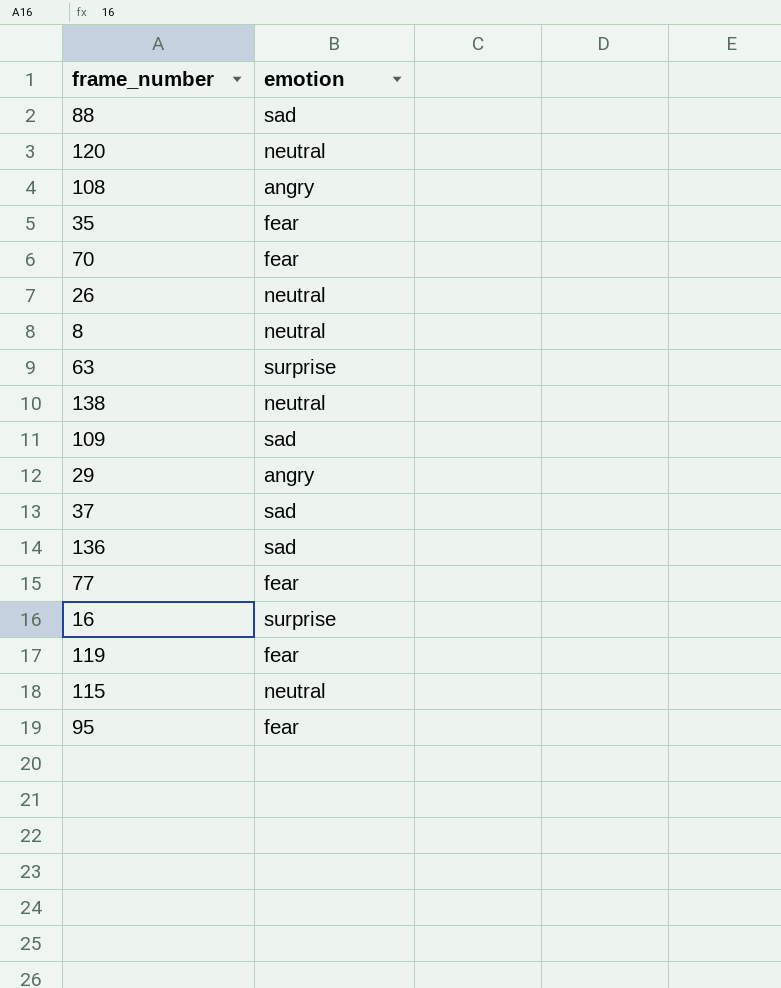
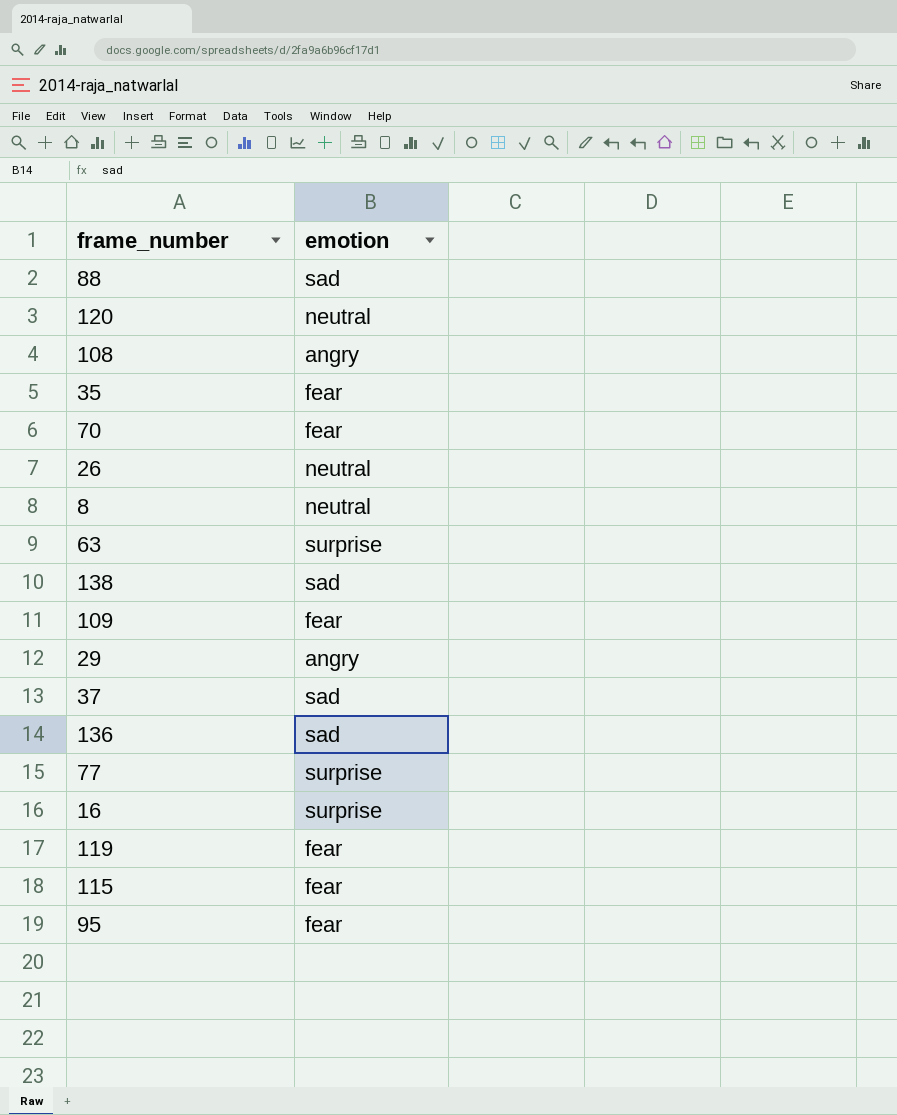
138 | emotion: neutral -> sad
109 | emotion: sad -> fear
77 | emotion: fear -> surprise
115 | emotion: neutral -> fear

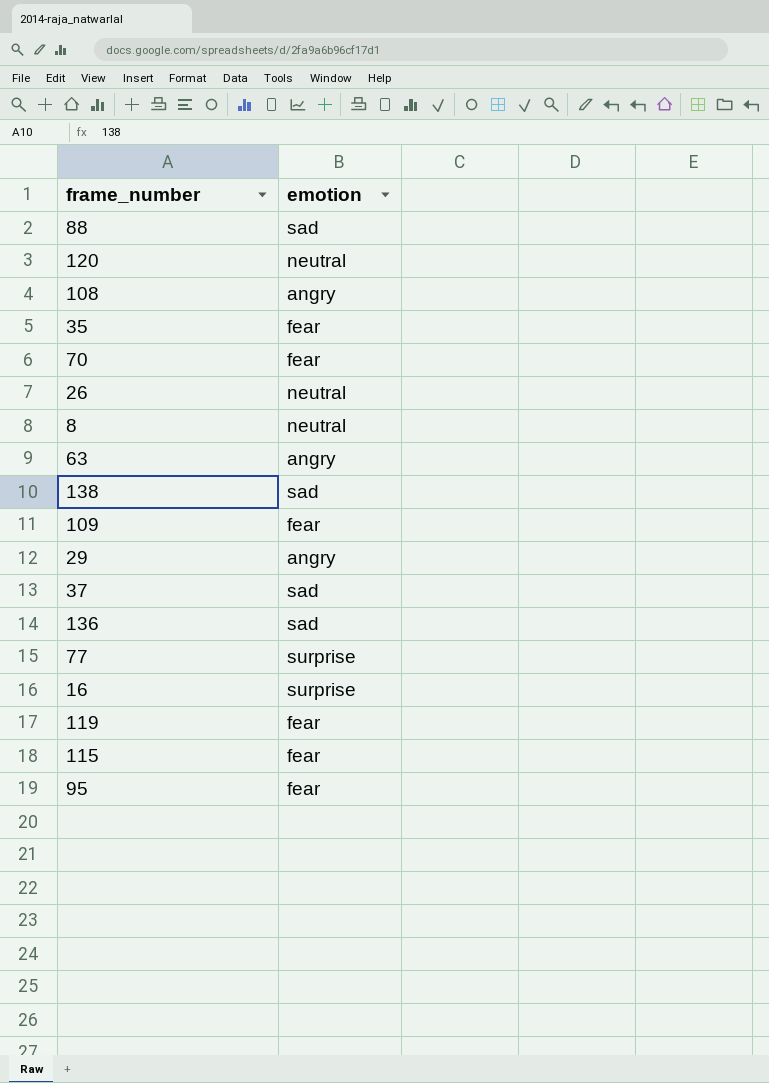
63 | emotion: surprise -> angry

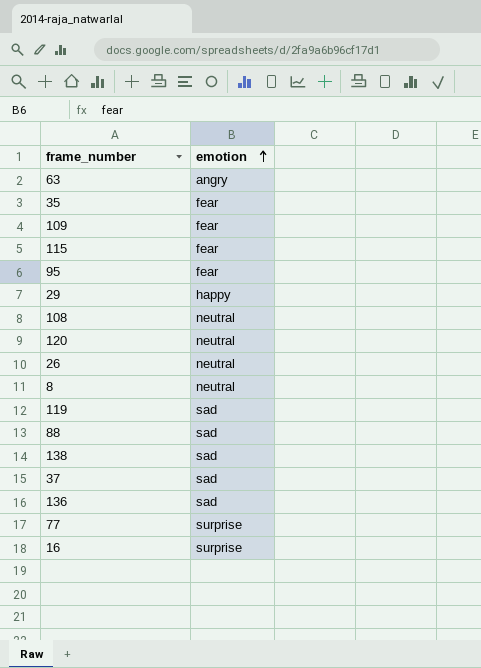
row order: none -> emotion ascending
row 70: fear -> none
29 | emotion: angry -> happy
108 | emotion: angry -> neutral
119 | emotion: fear -> sad

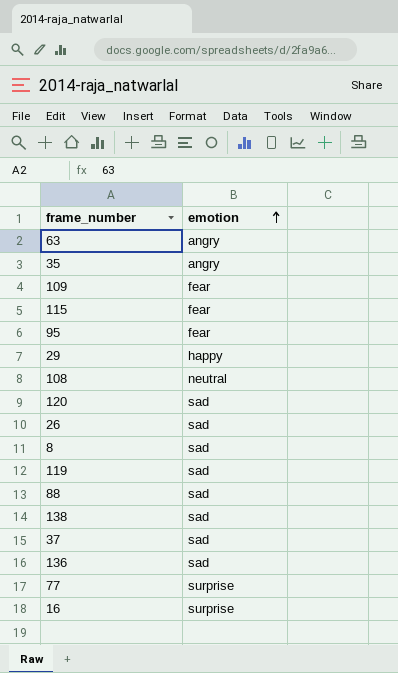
35 | emotion: fear -> angry
120 | emotion: neutral -> sad
26 | emotion: neutral -> sad
8 | emotion: neutral -> sad

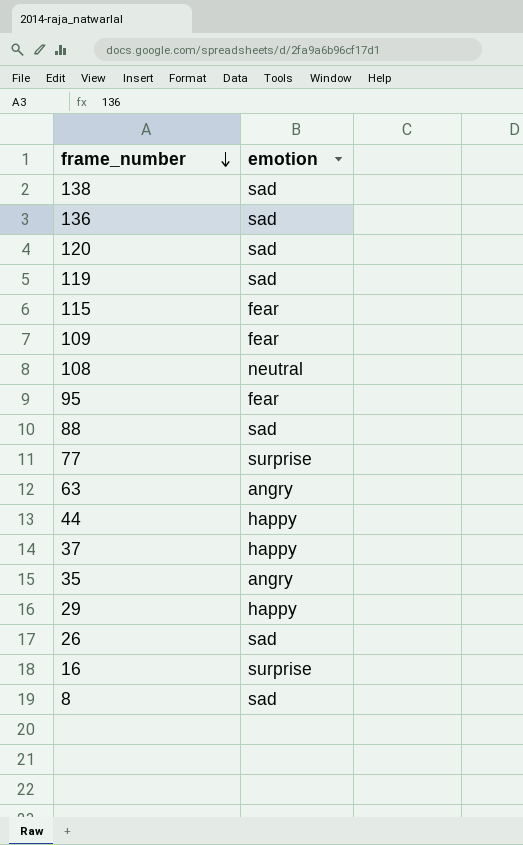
row order: emotion ascending -> frame_number descending
row 44: none -> happy
37 | emotion: sad -> happy

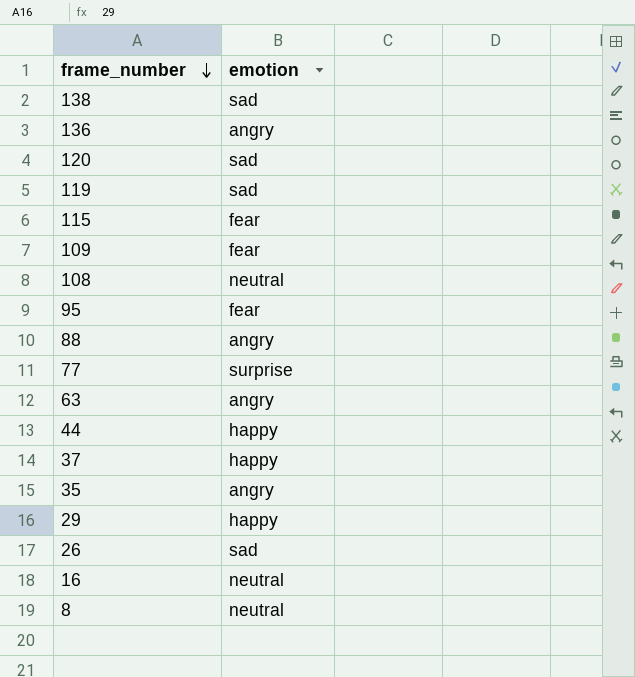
136 | emotion: sad -> angry
88 | emotion: sad -> angry
16 | emotion: surprise -> neutral
8 | emotion: sad -> neutral

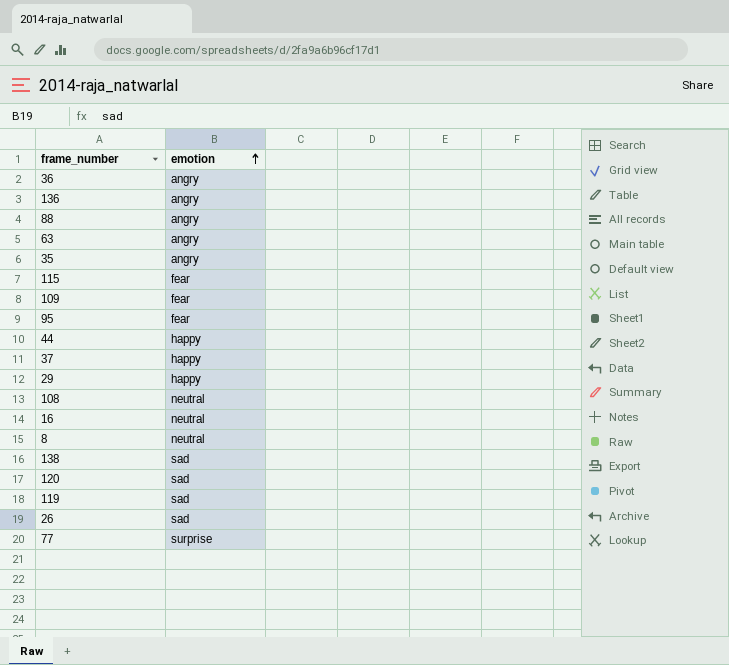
row order: frame_number descending -> emotion ascending
row 36: none -> angry

